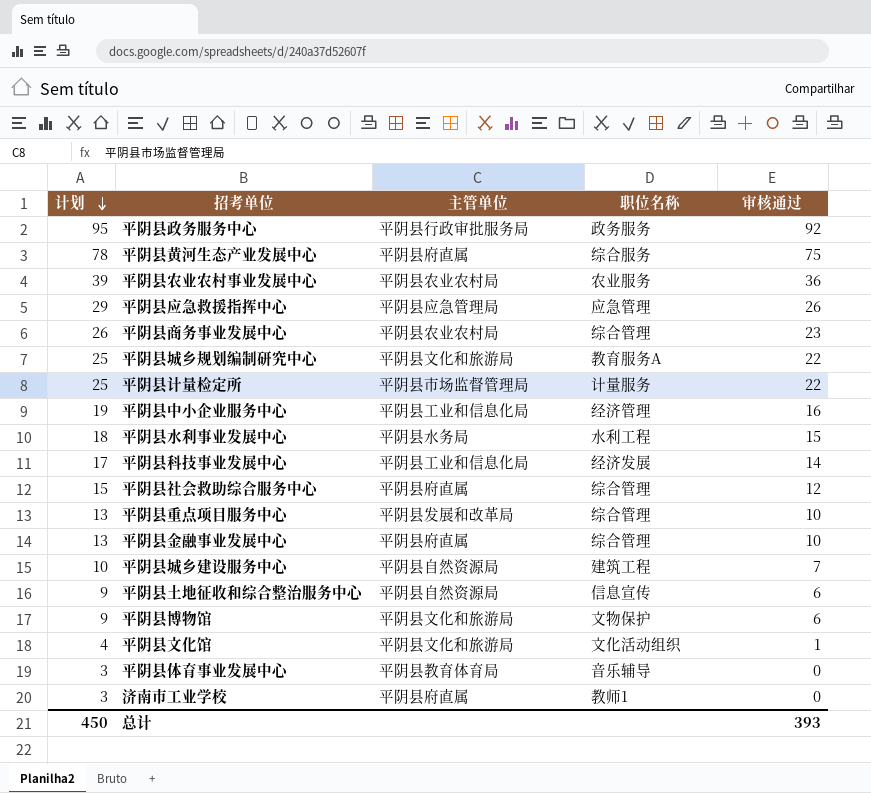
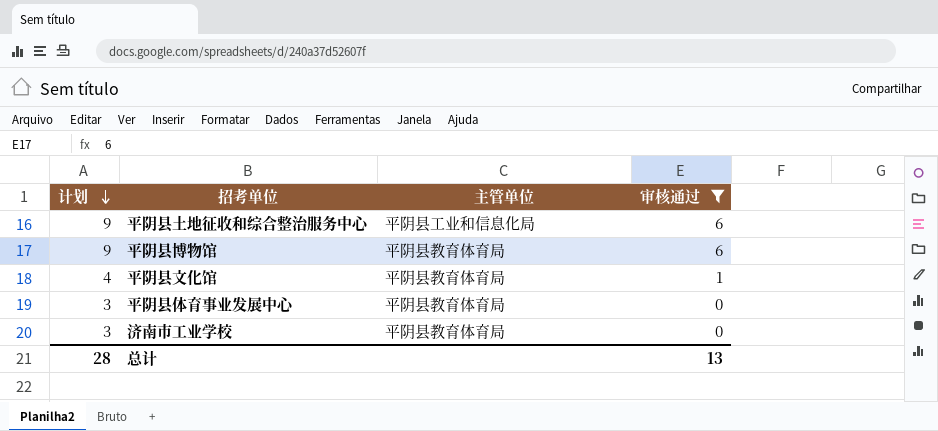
filter: none -> 审核通过 <= 6
column 职位名称 | position: 4 -> none
平阴县土地征收和综合整治服务中心 | 主管单位: 平阴县自然资源局 -> 平阴县工业和信息化局
平阴县博物馆 | 主管单位: 平阴县文化和旅游局 -> 平阴县教育体育局
平阴县文化馆 | 主管单位: 平阴县文化和旅游局 -> 平阴县教育体育局
济南市工业学校 | 主管单位: 平阴县府直属 -> 平阴县教育体育局
总计 | 计划: 450 -> 28
总计 | 审核通过: 393 -> 13

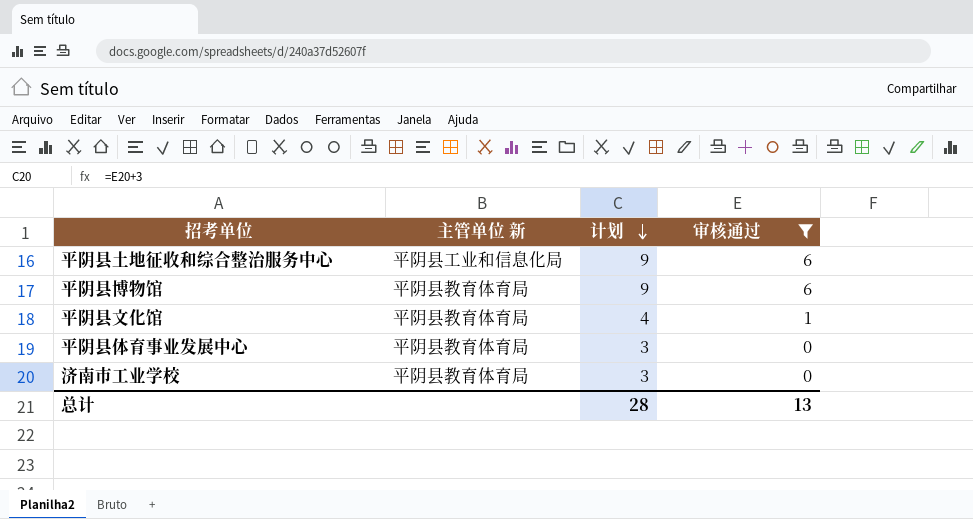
column name: 主管单位 -> 主管单位 新
column 计划 | position: 1 -> 3

